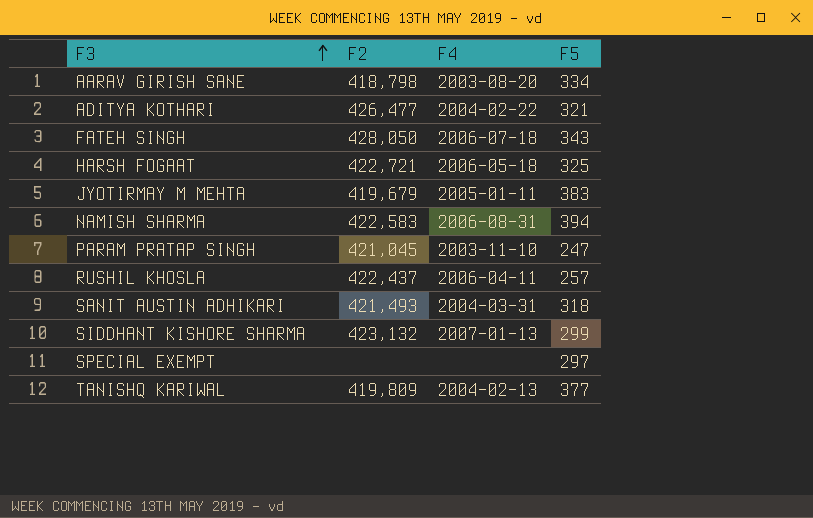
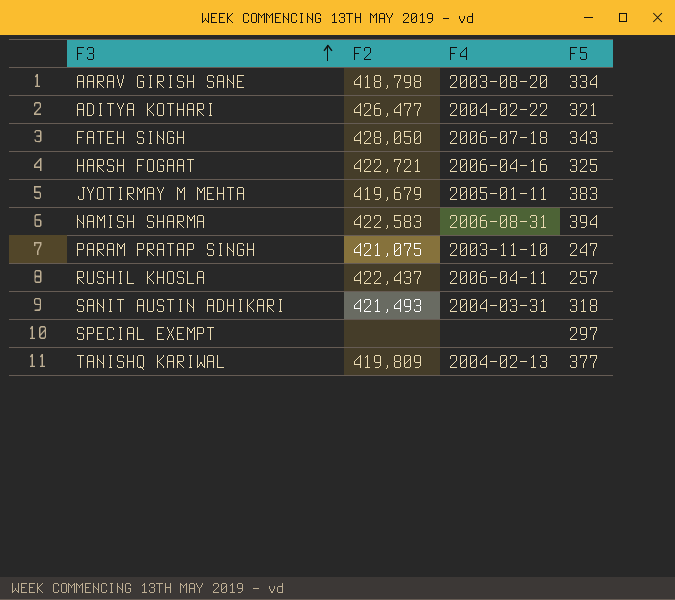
row SIDDHANT KISHORE SHARMA: 423,132 | 2007-01-13 | 299 -> none
HARSH FOGAAT | F4: 2006-05-18 -> 2006-04-16
PARAM PRATAP SINGH | F2: 421,045 -> 421,075

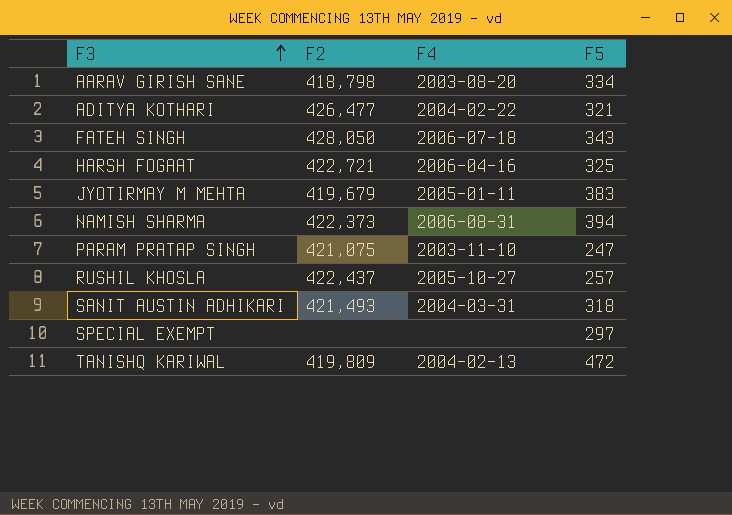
NAMISH SHARMA | F2: 422,583 -> 422,373
RUSHIL KHOSLA | F4: 2006-04-11 -> 2005-10-27
TANISHQ KARIWAL | F5: 377 -> 472

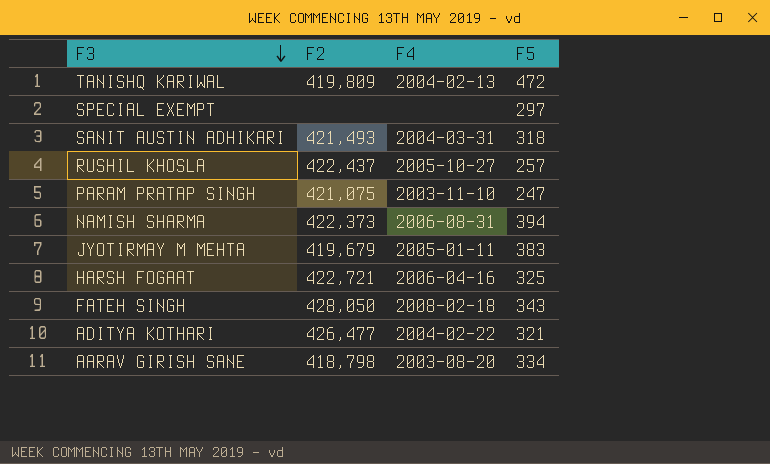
row order: F3 ascending -> F3 descending
FATEH SINGH | F4: 2006-07-18 -> 2008-02-18

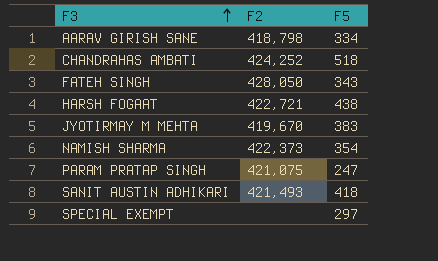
row order: F3 descending -> F3 ascending
column F4 | position: 3 -> none
row TANISHQ KARIWAL: 419,809 | 2004-02-13 | 472 -> none
row RUSHIL KHOSLA: 422,437 | 2005-10-27 | 257 -> none
row ADITYA KOTHARI: 426,477 | 2004-02-22 | 321 -> none
row CHANDRAHAS AMBATI: none -> 424,252 | 518
HARSH FOGAAT | F5: 325 -> 438
JYOTIRMAY M MEHTA | F2: 419,679 -> 419,670
NAMISH SHARMA | F5: 394 -> 354
SANIT AUSTIN ADHIKARI | F5: 318 -> 418

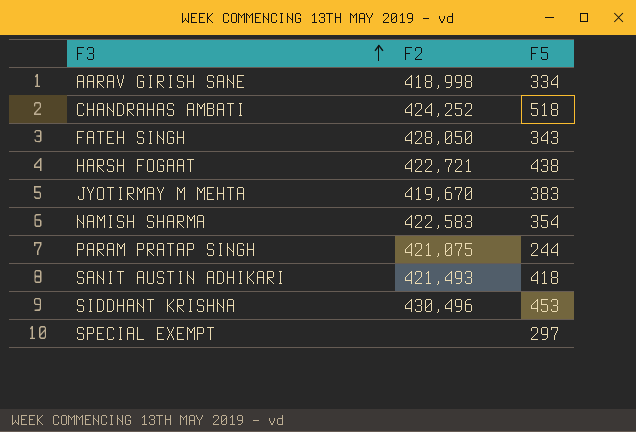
AARAV GIRISH SANE | F2: 418,798 -> 418,998
NAMISH SHARMA | F2: 422,373 -> 422,583
PARAM PRATAP SINGH | F5: 247 -> 244
row SIDDHANT KRISHNA: none -> 430,496 | 453

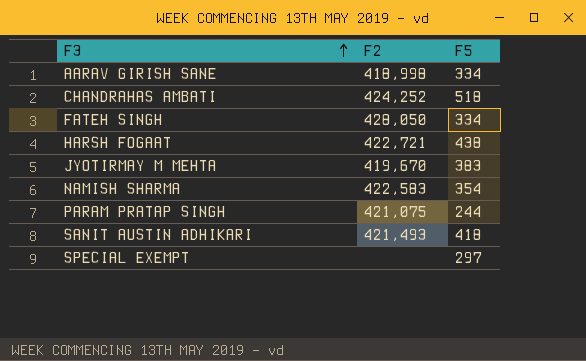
row SIDDHANT KRISHNA: 430,496 | 453 -> none
FATEH SINGH | F5: 343 -> 334

